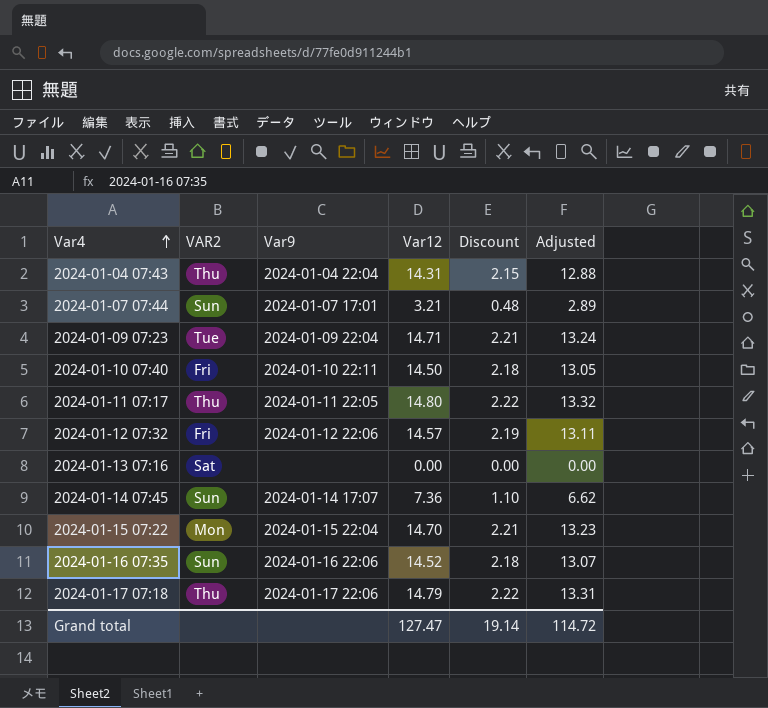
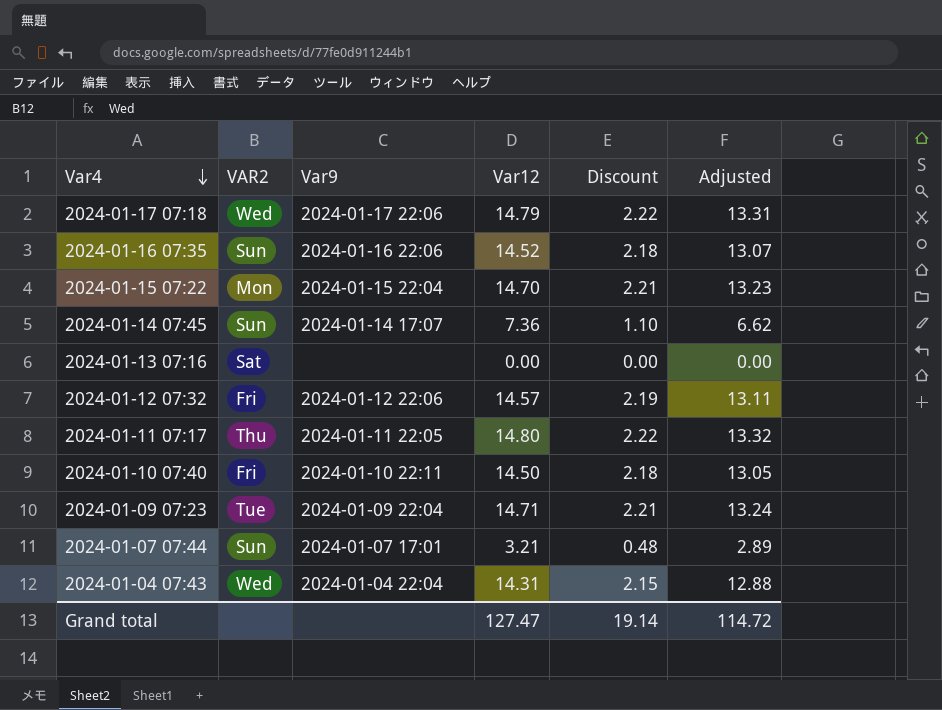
row order: Var4 ascending -> Var4 descending
2024-01-17 07:18 | VAR2: Thu -> Wed
2024-01-04 07:43 | VAR2: Thu -> Wed

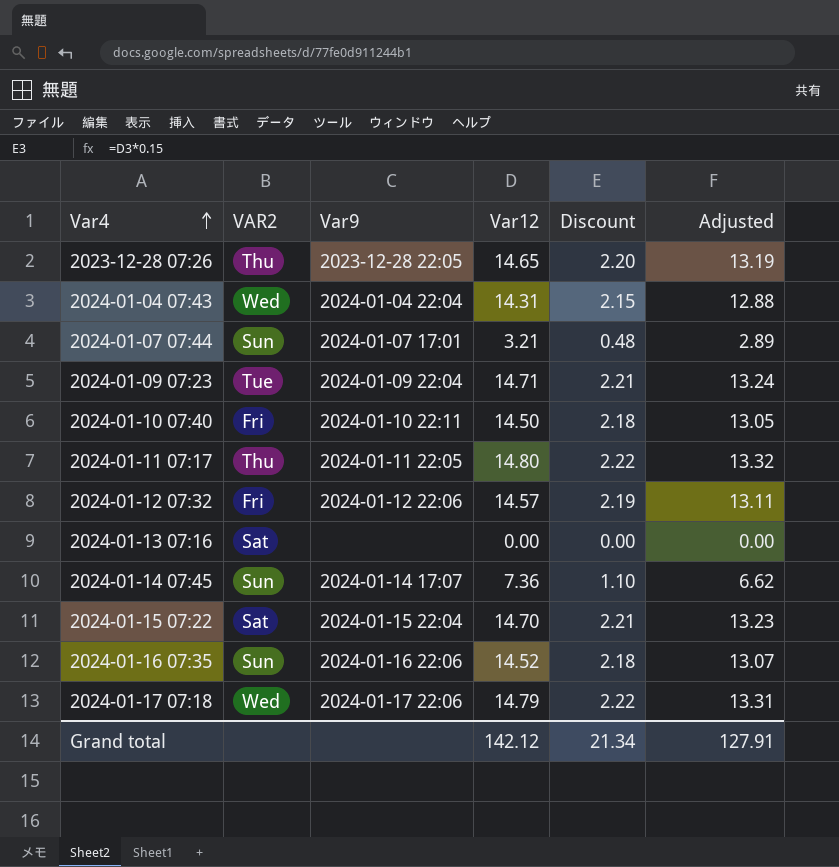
row order: Var4 descending -> Var4 ascending
row 2023-12-28 07:26: none -> Thu | 2023-12-28 22:05 | 14.65 | 2.20 | 13.19
2024-01-15 07:22 | VAR2: Mon -> Sat
Grand total | Var12: 127.47 -> 142.12
Grand total | Discount: 19.14 -> 21.34
Grand total | Adjusted: 114.72 -> 127.91

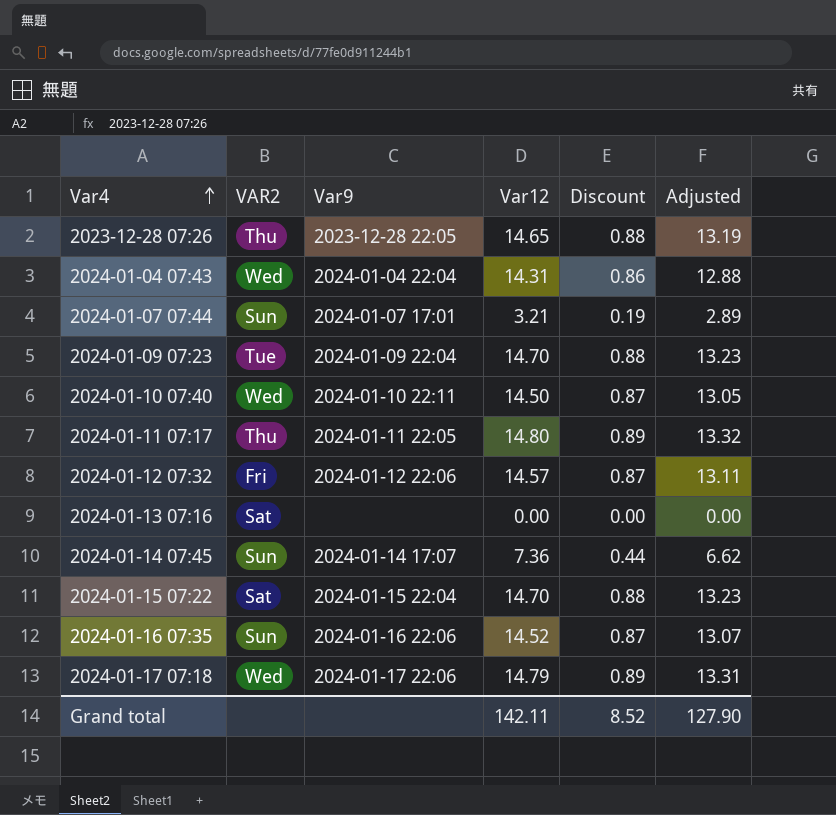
column Discount | formula: [Var12] * 0.15 -> [Var12] * 0.06
2024-01-09 07:23 | Var12: 14.71 -> 14.70
2024-01-09 07:23 | Adjusted: 13.24 -> 13.23
2024-01-10 07:40 | VAR2: Fri -> Wed
Grand total | Var12: 142.12 -> 142.11
Grand total | Discount: 21.34 -> 8.52
Grand total | Adjusted: 127.91 -> 127.90

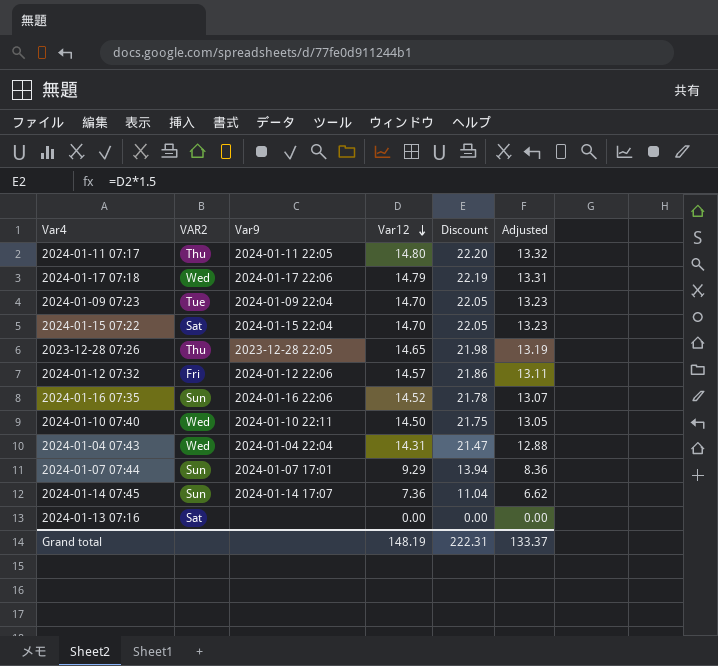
row order: Var4 ascending -> Var12 descending
column Discount | formula: [Var12] * 0.06 -> [Var12] * 1.5
2024-01-07 07:44 | Var12: 3.21 -> 9.29
2024-01-07 07:44 | Adjusted: 2.89 -> 8.36
Grand total | Var12: 142.11 -> 148.19
Grand total | Discount: 8.52 -> 222.31
Grand total | Adjusted: 127.90 -> 133.37

